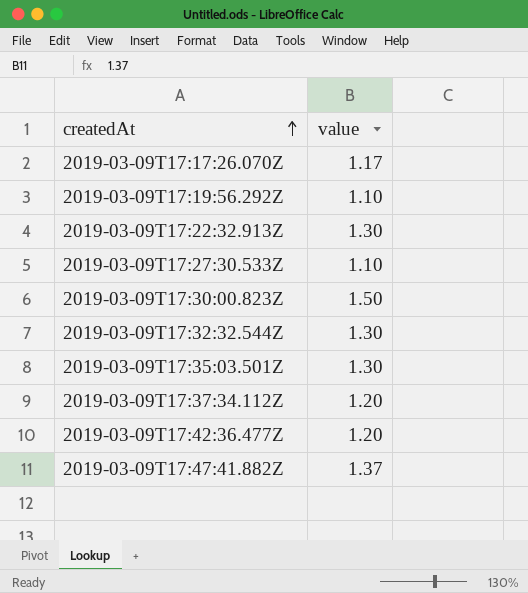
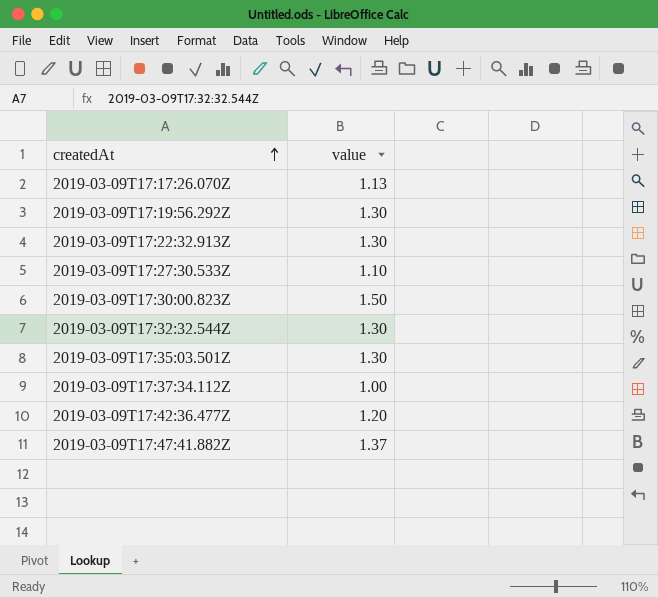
2019-03-09T17:17:26.070Z | value: 1.17 -> 1.13
2019-03-09T17:19:56.292Z | value: 1.10 -> 1.30
2019-03-09T17:37:34.112Z | value: 1.20 -> 1.00

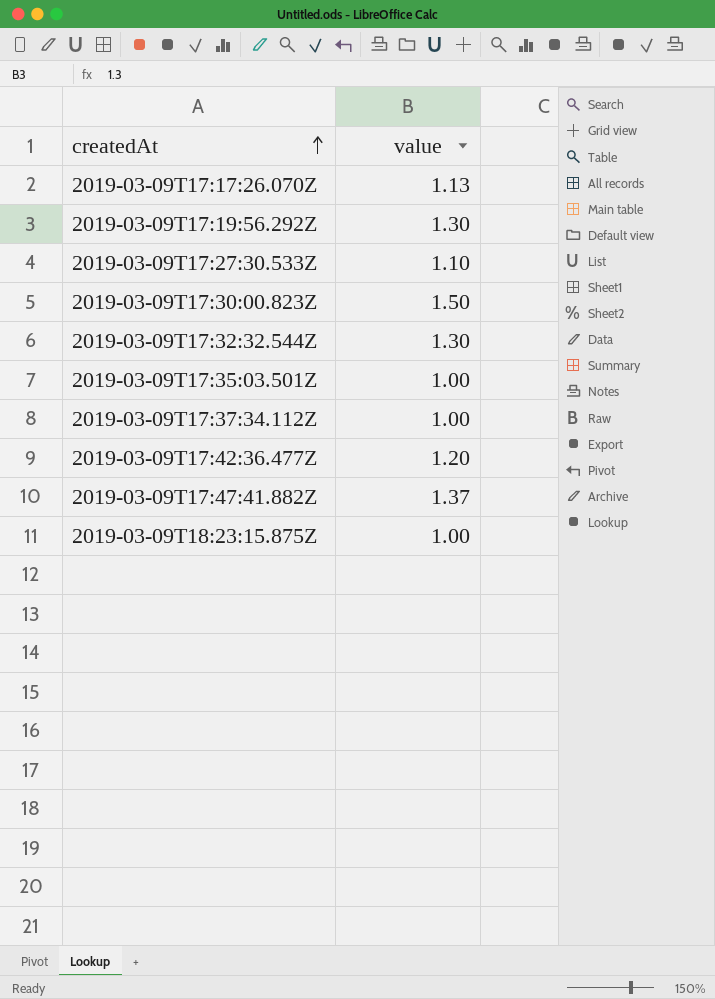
row 2019-03-09T17:22:32.913Z: 1.30 -> none
2019-03-09T17:35:03.501Z | value: 1.30 -> 1.00
row 2019-03-09T18:23:15.875Z: none -> 1.00

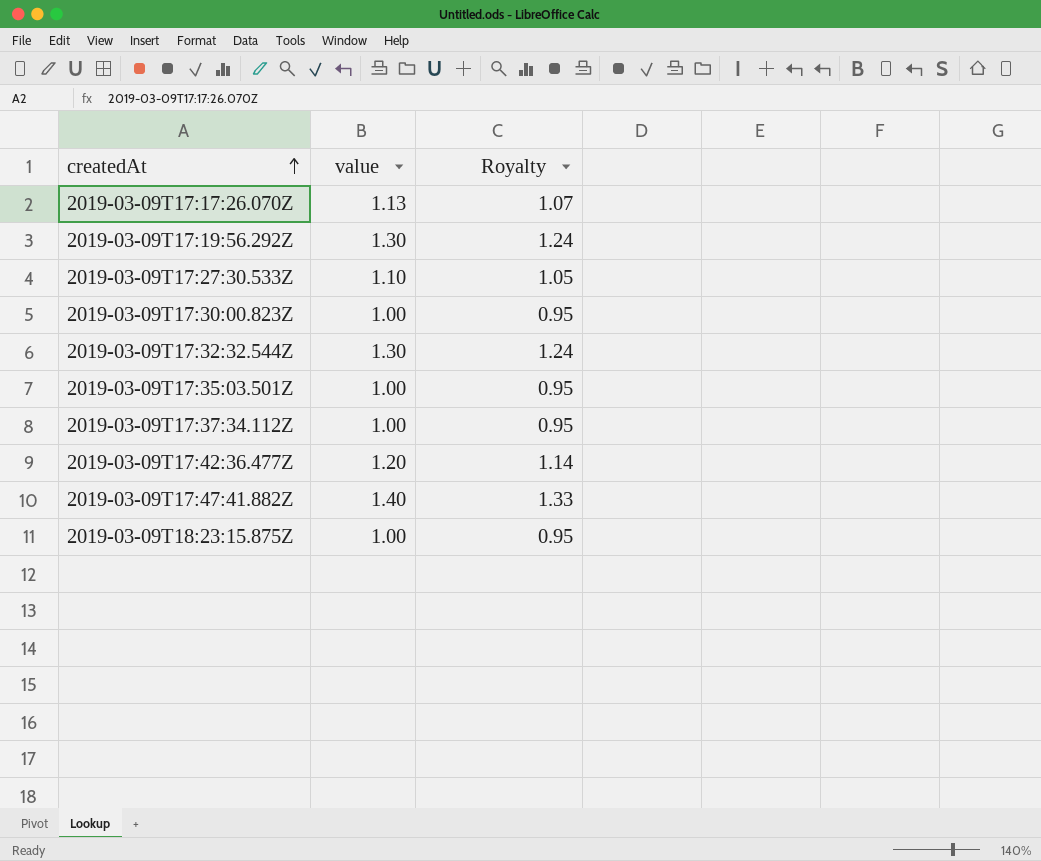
column Royalty | formula: none -> [value] * 0.95
2019-03-09T17:30:00.823Z | value: 1.50 -> 1.00
2019-03-09T17:47:41.882Z | value: 1.37 -> 1.40

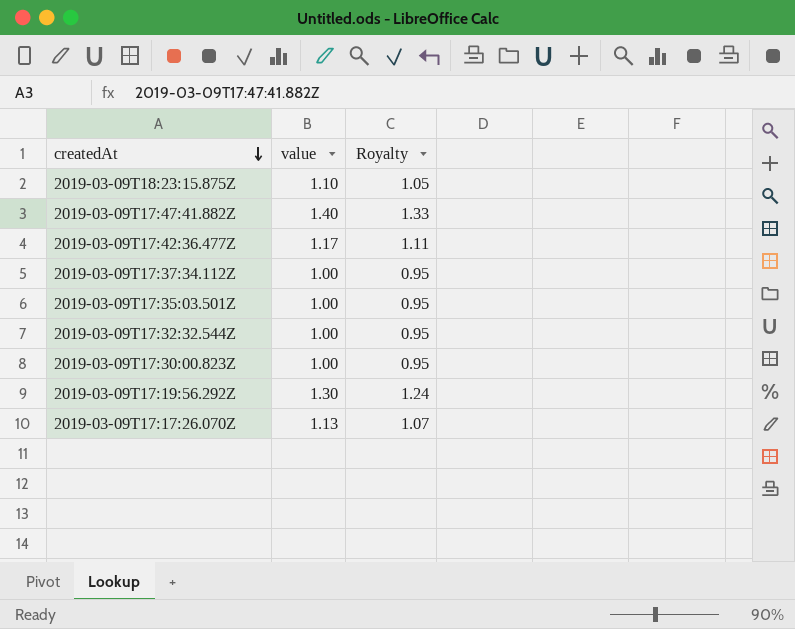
row order: createdAt ascending -> createdAt descending
row 2019-03-09T17:27:30.533Z: 1.10 | 1.05 -> none
2019-03-09T18:23:15.875Z | value: 1.00 -> 1.10
2019-03-09T18:23:15.875Z | Royalty: 0.95 -> 1.05
2019-03-09T17:42:36.477Z | value: 1.20 -> 1.17
2019-03-09T17:42:36.477Z | Royalty: 1.14 -> 1.11
2019-03-09T17:32:32.544Z | value: 1.30 -> 1.00
2019-03-09T17:32:32.544Z | Royalty: 1.24 -> 0.95

